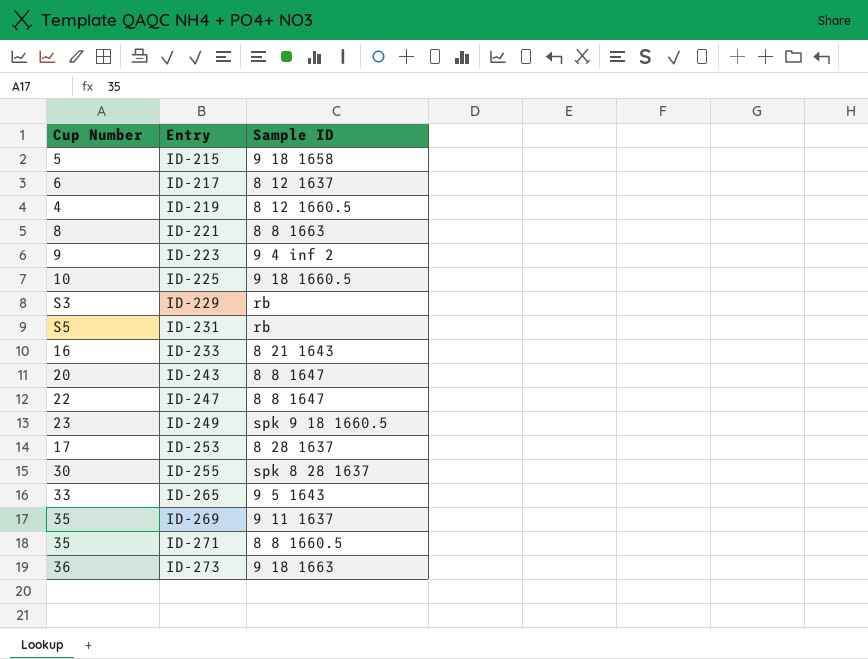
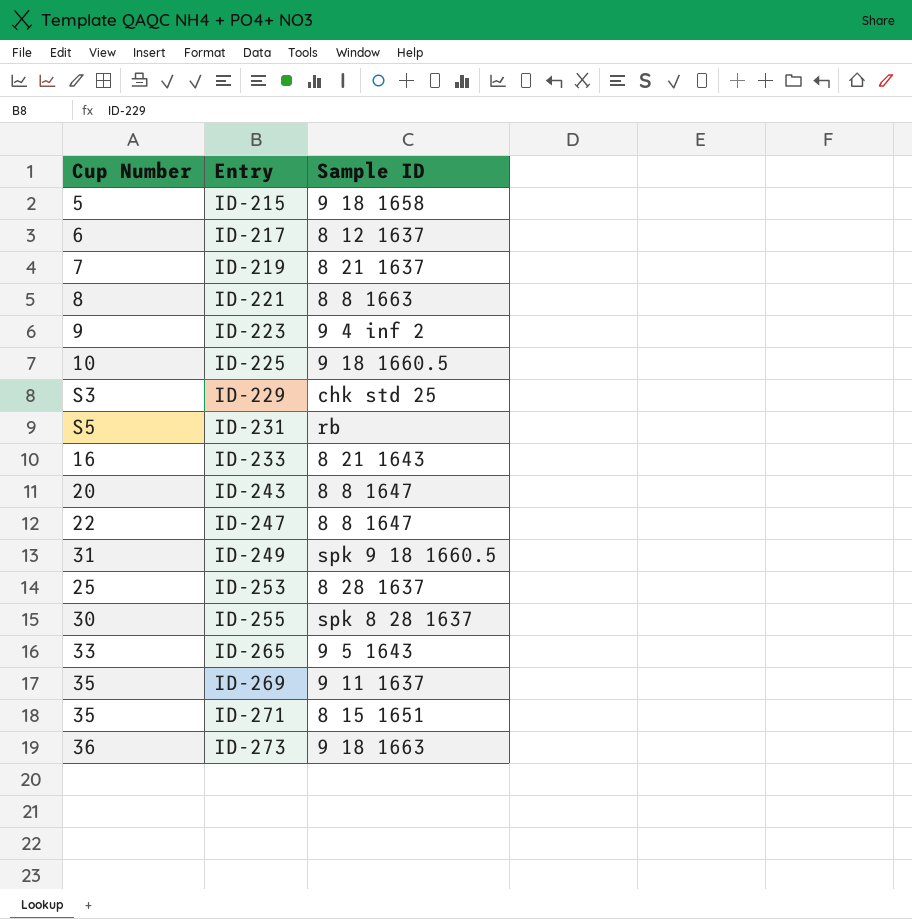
ID-219 | Cup Number: 4 -> 7
ID-219 | Sample ID: 8 12 1660.5 -> 8 21 1637
ID-229 | Sample ID: rb -> chk std 25
ID-249 | Cup Number: 23 -> 31
ID-253 | Cup Number: 17 -> 25
ID-271 | Sample ID: 8 8 1660.5 -> 8 15 1651

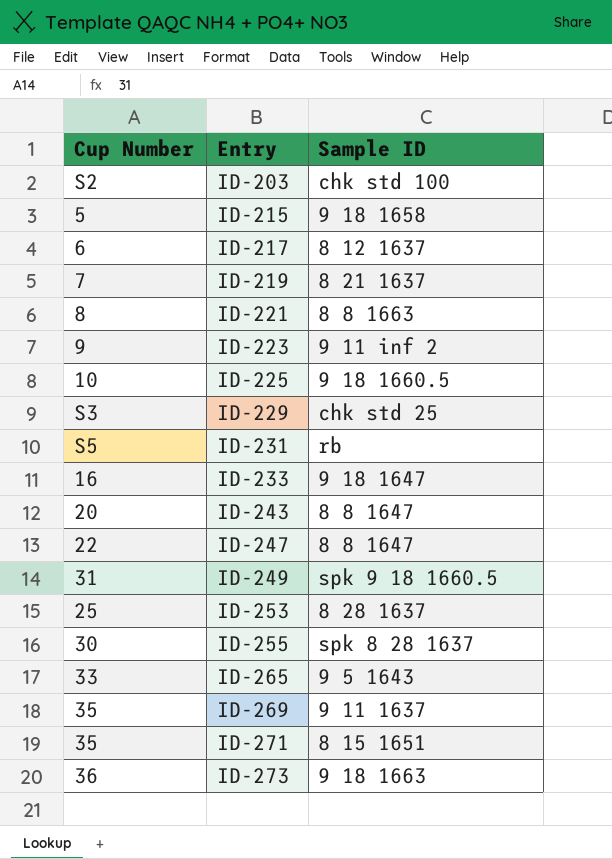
row ID-203: none -> S2 | chk std 100
ID-223 | Sample ID: 9 4 inf 2 -> 9 11 inf 2
ID-233 | Sample ID: 8 21 1643 -> 9 18 1647

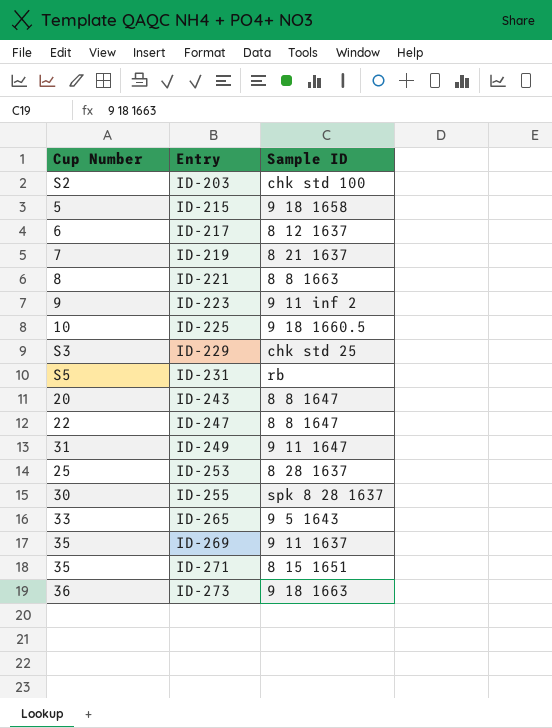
row ID-233: 16 | 9 18 1647 -> none
ID-249 | Sample ID: spk 9 18 1660.5 -> 9 11 1647

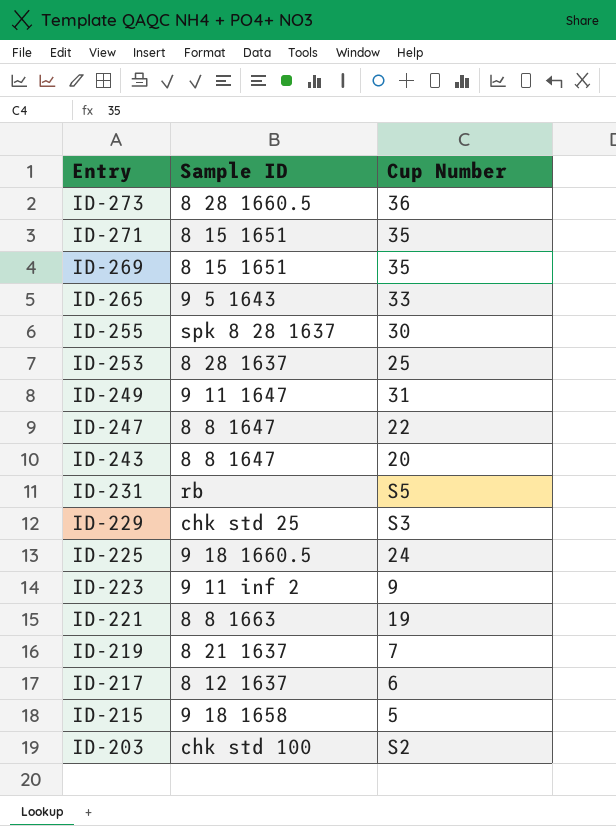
row order: Entry ascending -> Entry descending
column Cup Number | position: 1 -> 3
ID-273 | Sample ID: 9 18 1663 -> 8 28 1660.5
ID-269 | Sample ID: 9 11 1637 -> 8 15 1651
ID-225 | Cup Number: 10 -> 24
ID-221 | Cup Number: 8 -> 19

